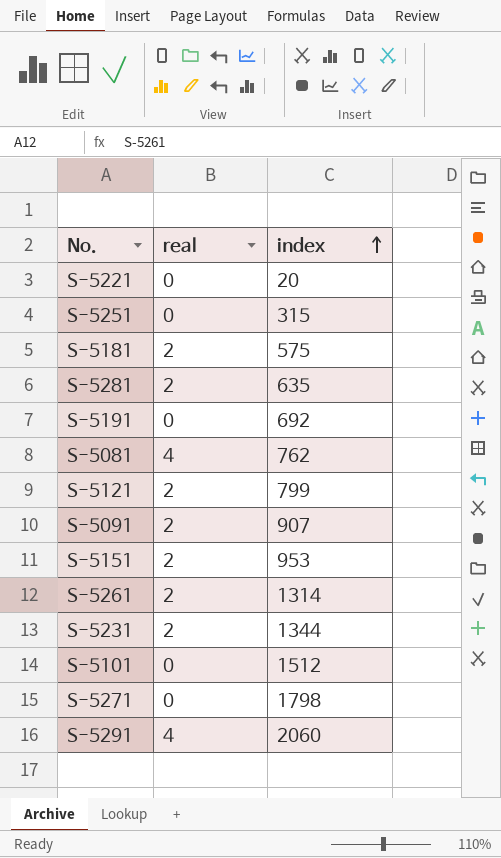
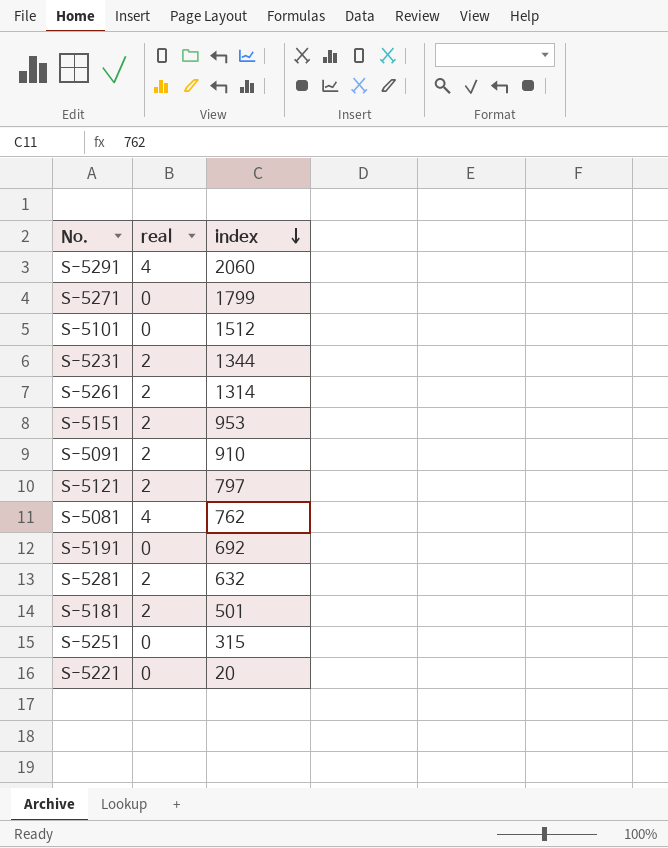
row order: index ascending -> index descending
S-5271 | index: 1798 -> 1799
S-5091 | index: 907 -> 910
S-5121 | index: 799 -> 797
S-5281 | index: 635 -> 632
S-5181 | index: 575 -> 501

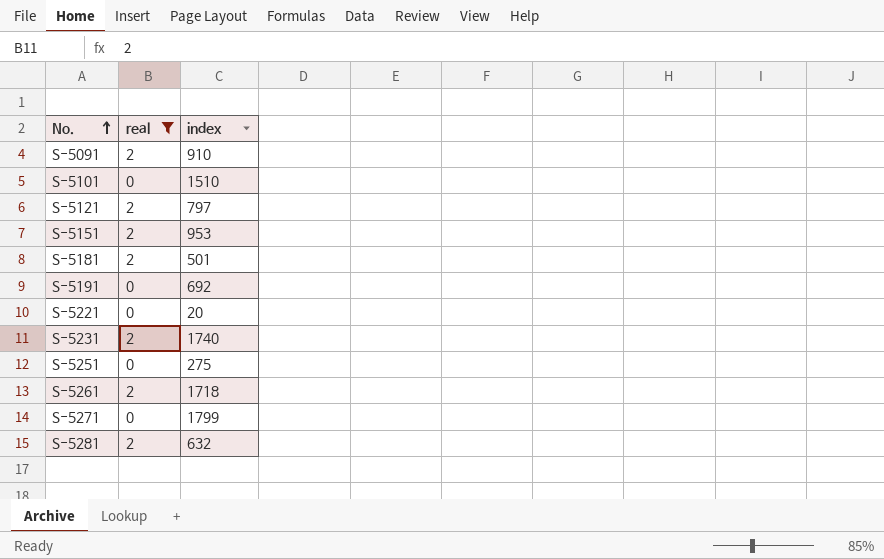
filter: none -> real != 4
row order: index descending -> No. ascending
S-5101 | index: 1512 -> 1510
S-5231 | index: 1344 -> 1740
S-5251 | index: 315 -> 275
S-5261 | index: 1314 -> 1718

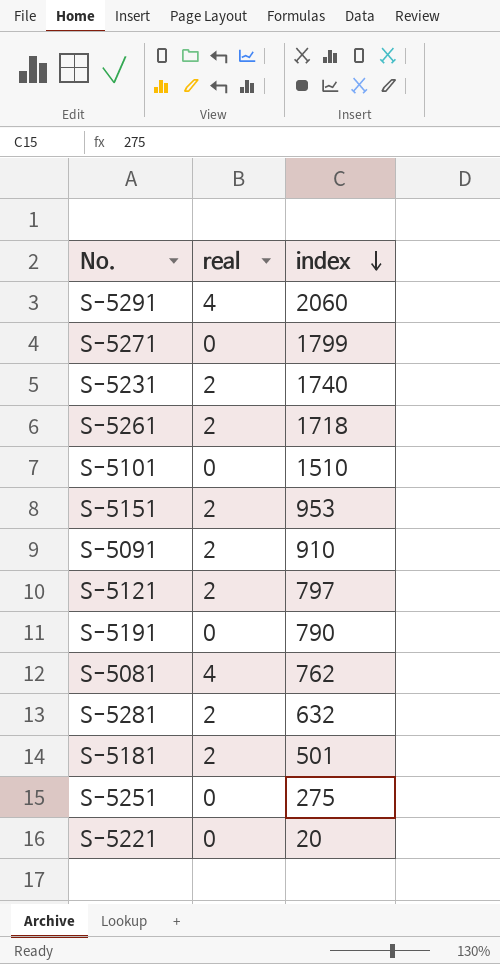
filter: real != 4 -> none
row order: No. ascending -> index descending
S-5191 | index: 692 -> 790

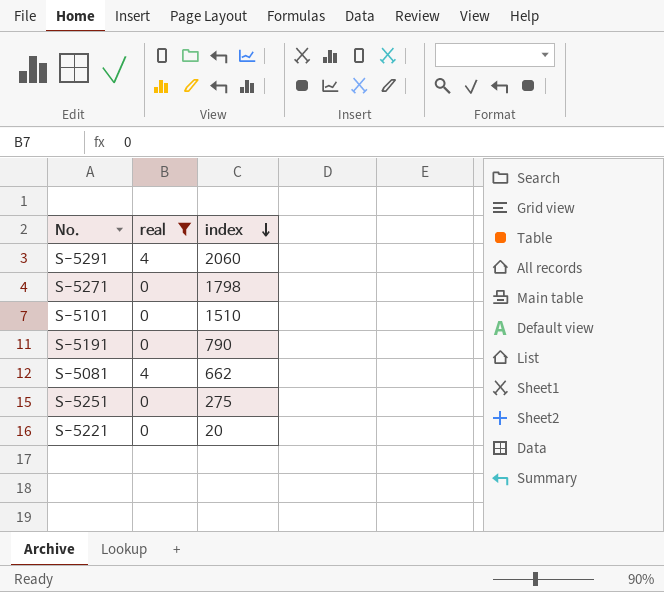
filter: none -> real != 2
S-5271 | index: 1799 -> 1798
S-5081 | index: 762 -> 662

